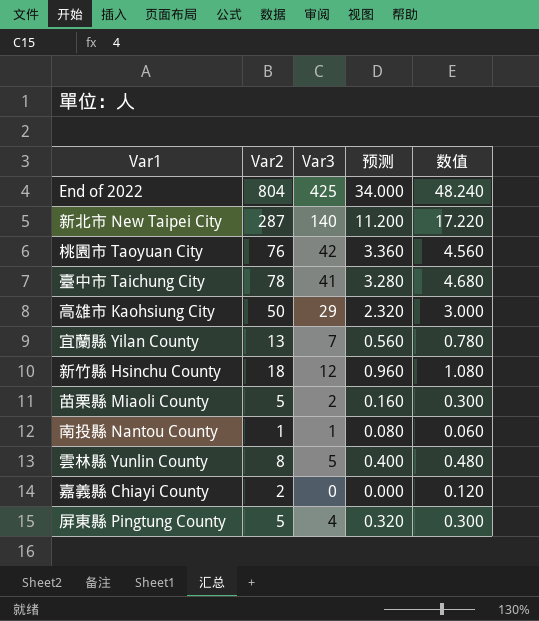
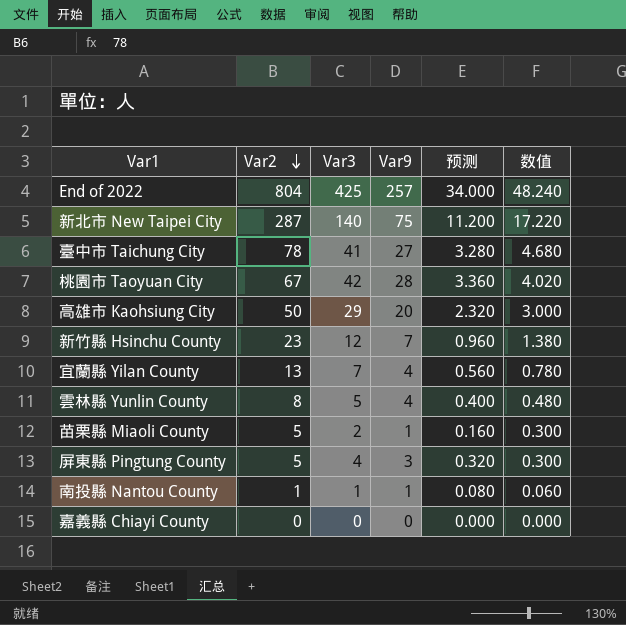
row order: none -> Var2 descending
column Var9 | position: none -> 4
桃園市 Taoyuan City | Var2: 76 -> 67
桃園市 Taoyuan City | 数值: 4.560 -> 4.020
新竹縣 Hsinchu County | Var2: 18 -> 23
新竹縣 Hsinchu County | 数值: 1.080 -> 1.380
嘉義縣 Chiayi County | Var2: 2 -> 0
嘉義縣 Chiayi County | 数值: 0.120 -> 0.000

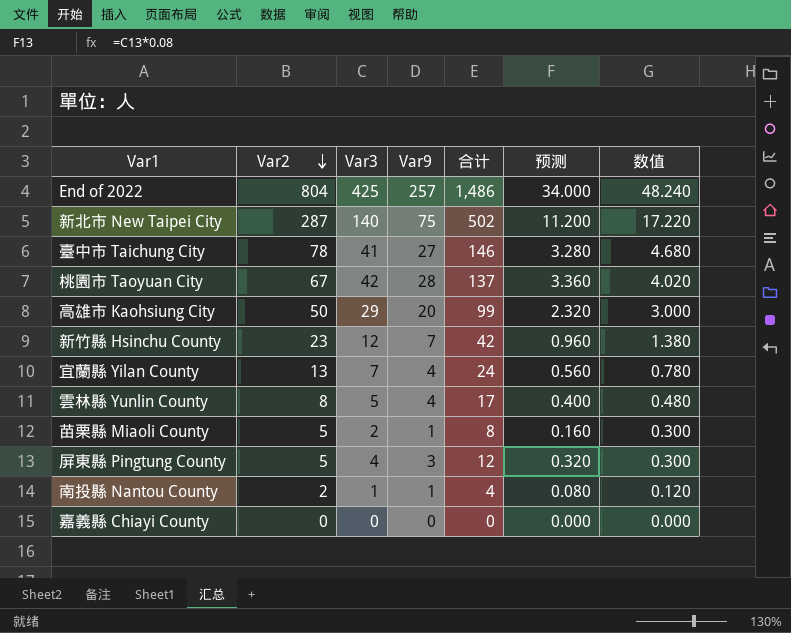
column 合计 | formula: none -> [Var2] + [Var3] + [Var9]
南投縣 Nantou County | Var2: 1 -> 2
南投縣 Nantou County | 数值: 0.060 -> 0.120

